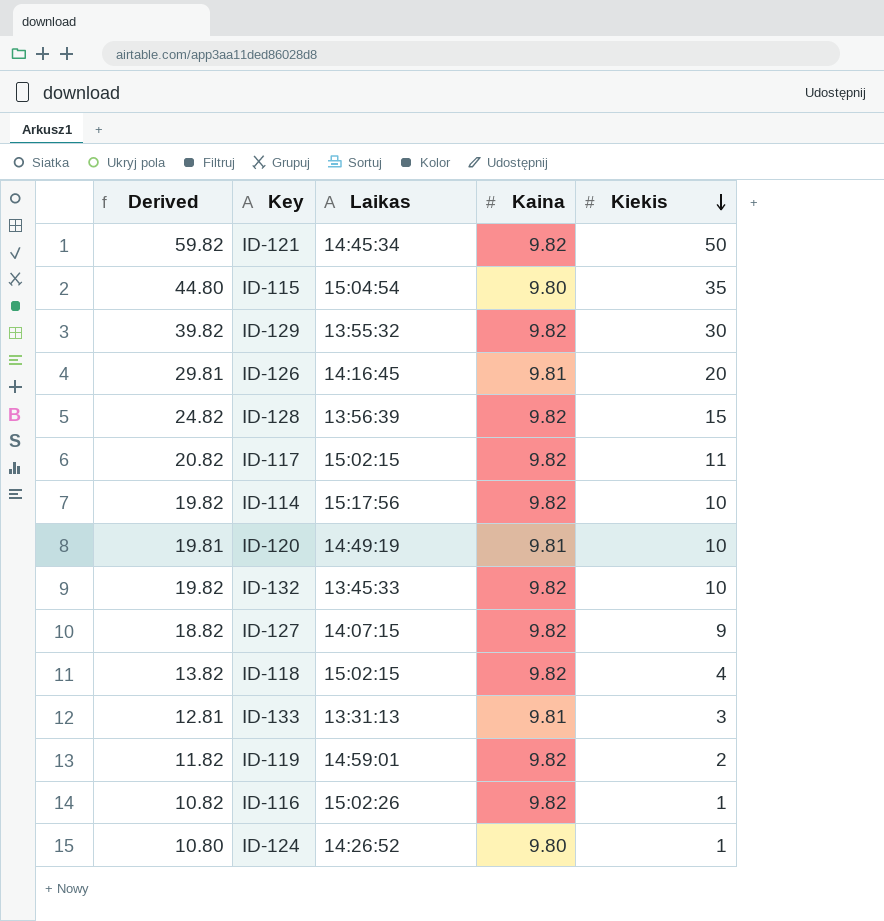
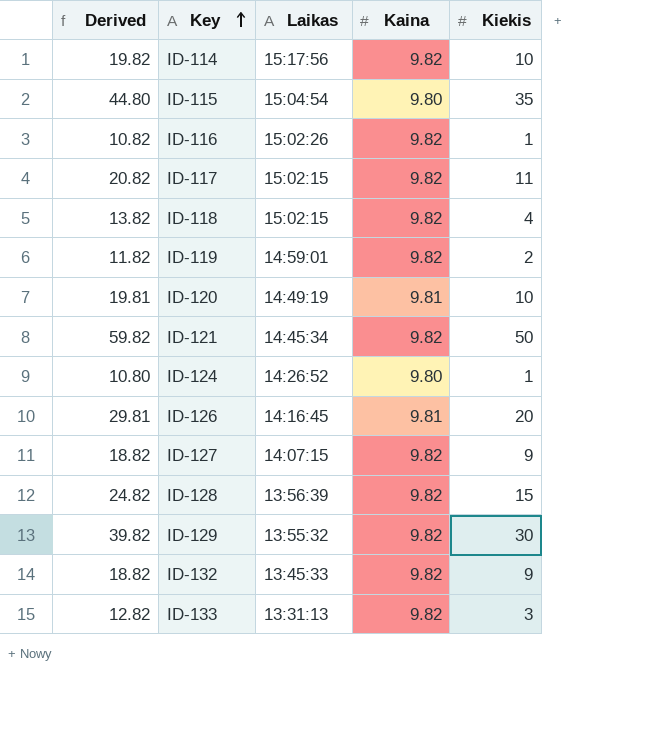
row order: Kiekis descending -> Key ascending
ID-132 | Derived: 19.82 -> 18.82
ID-132 | Kiekis: 10 -> 9
ID-133 | Derived: 12.81 -> 12.82
ID-133 | Kaina: 9.81 -> 9.82

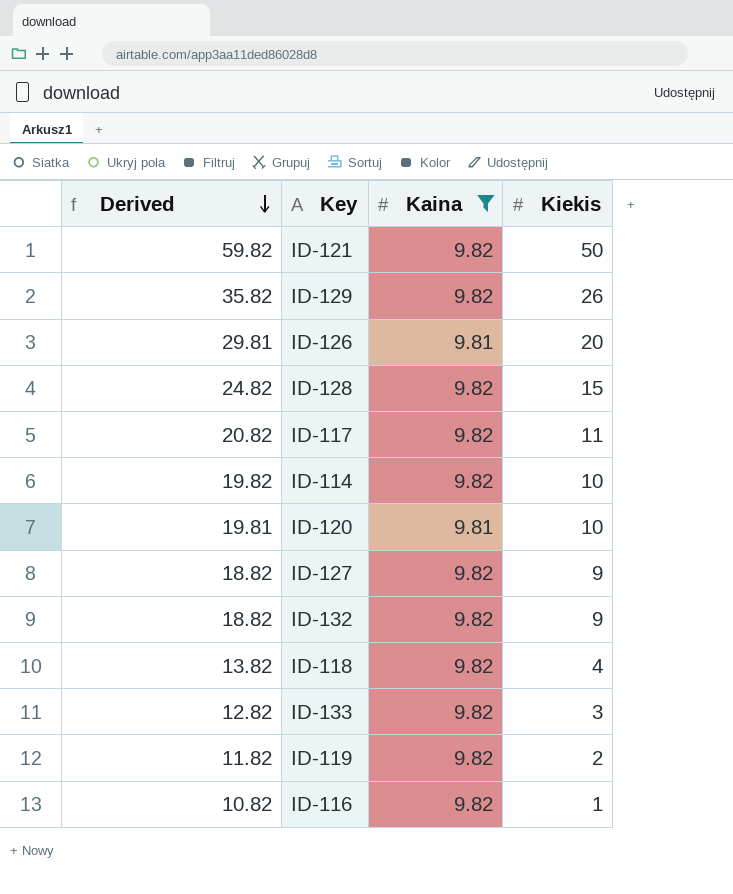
filter: none -> Kaina != 9.80
row order: Key ascending -> Derived descending
column Laikas | position: 3 -> none
ID-129 | Derived: 39.82 -> 35.82
ID-129 | Kiekis: 30 -> 26

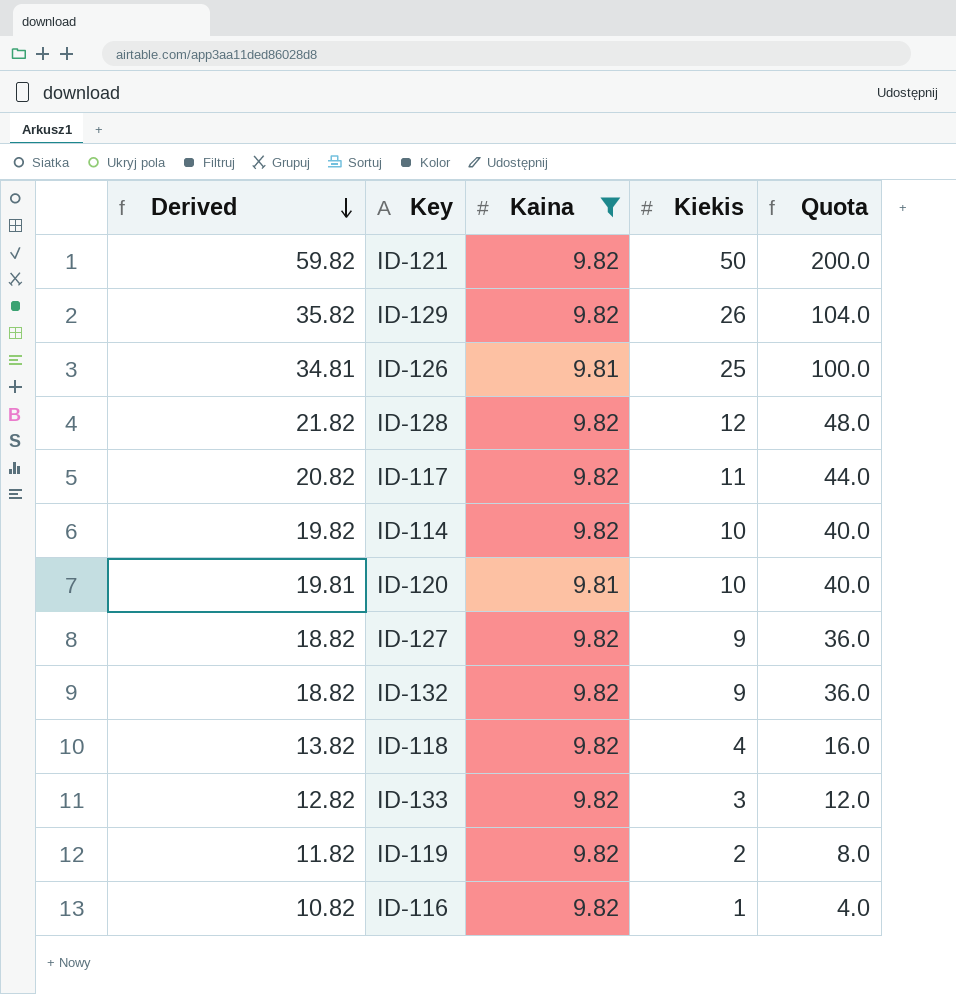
column Quota | formula: none -> [Kiekis] * 4
ID-126 | Derived: 29.81 -> 34.81
ID-126 | Kiekis: 20 -> 25
ID-128 | Derived: 24.82 -> 21.82
ID-128 | Kiekis: 15 -> 12

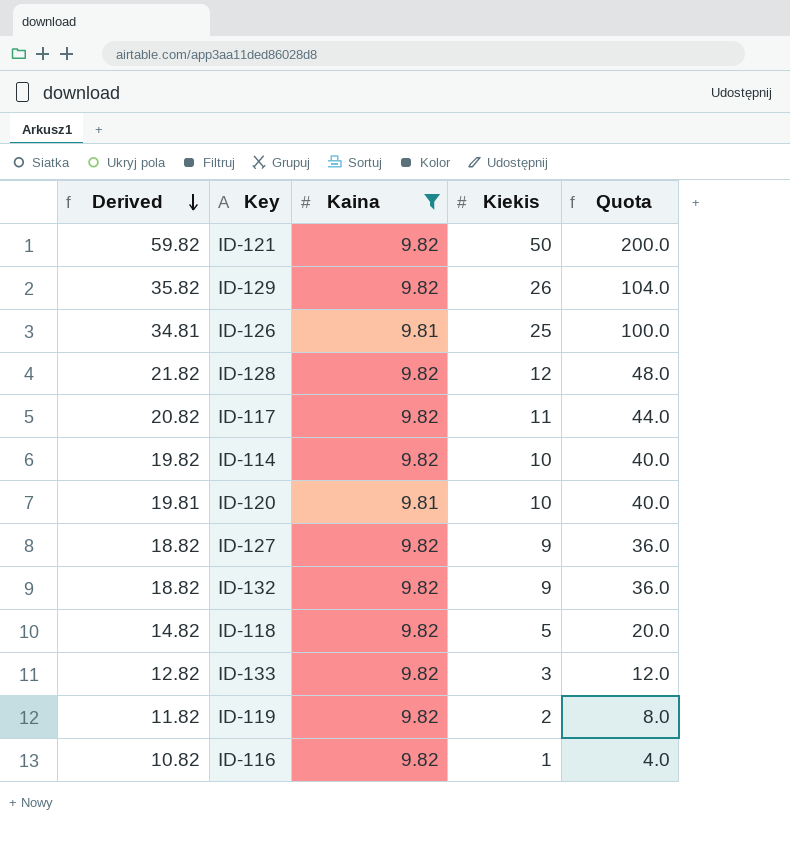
ID-118 | Derived: 13.82 -> 14.82
ID-118 | Kiekis: 4 -> 5
ID-118 | Quota: 16.0 -> 20.0

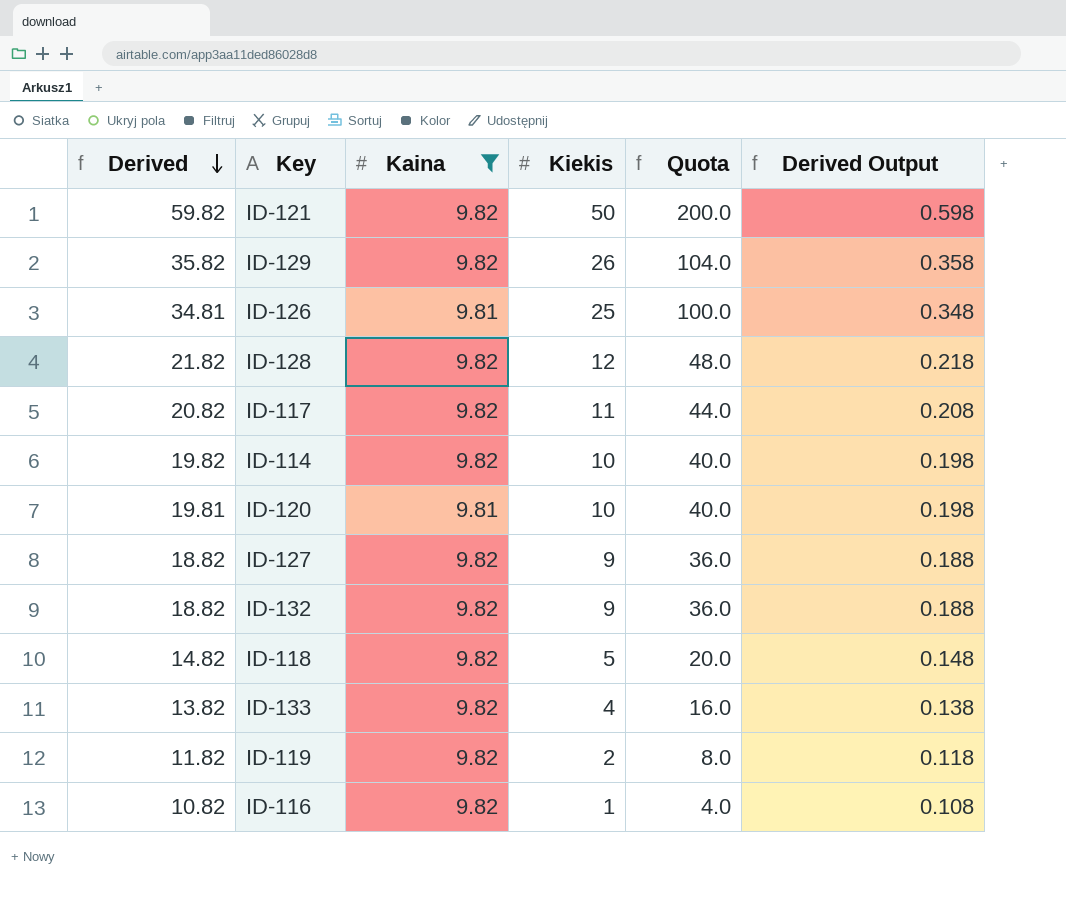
column Derived Output | formula: none -> [Derived] * 0.01
ID-133 | Derived: 12.82 -> 13.82
ID-133 | Kiekis: 3 -> 4
ID-133 | Quota: 12.0 -> 16.0

